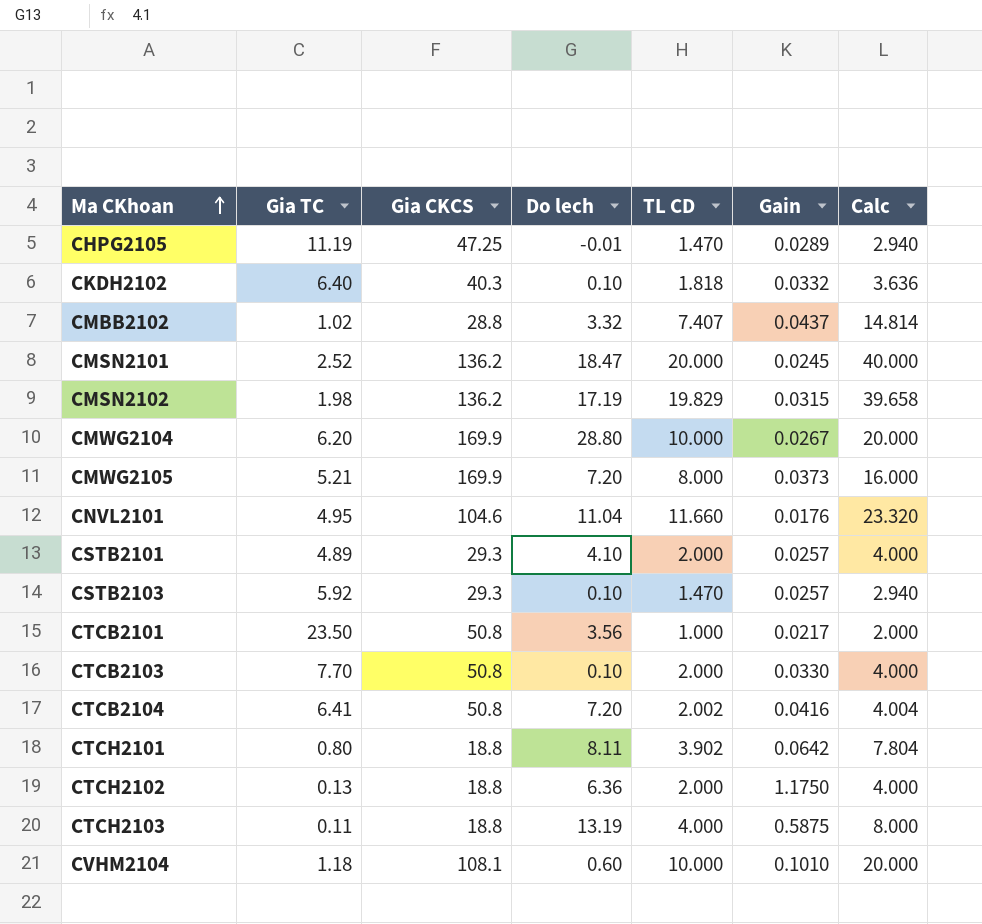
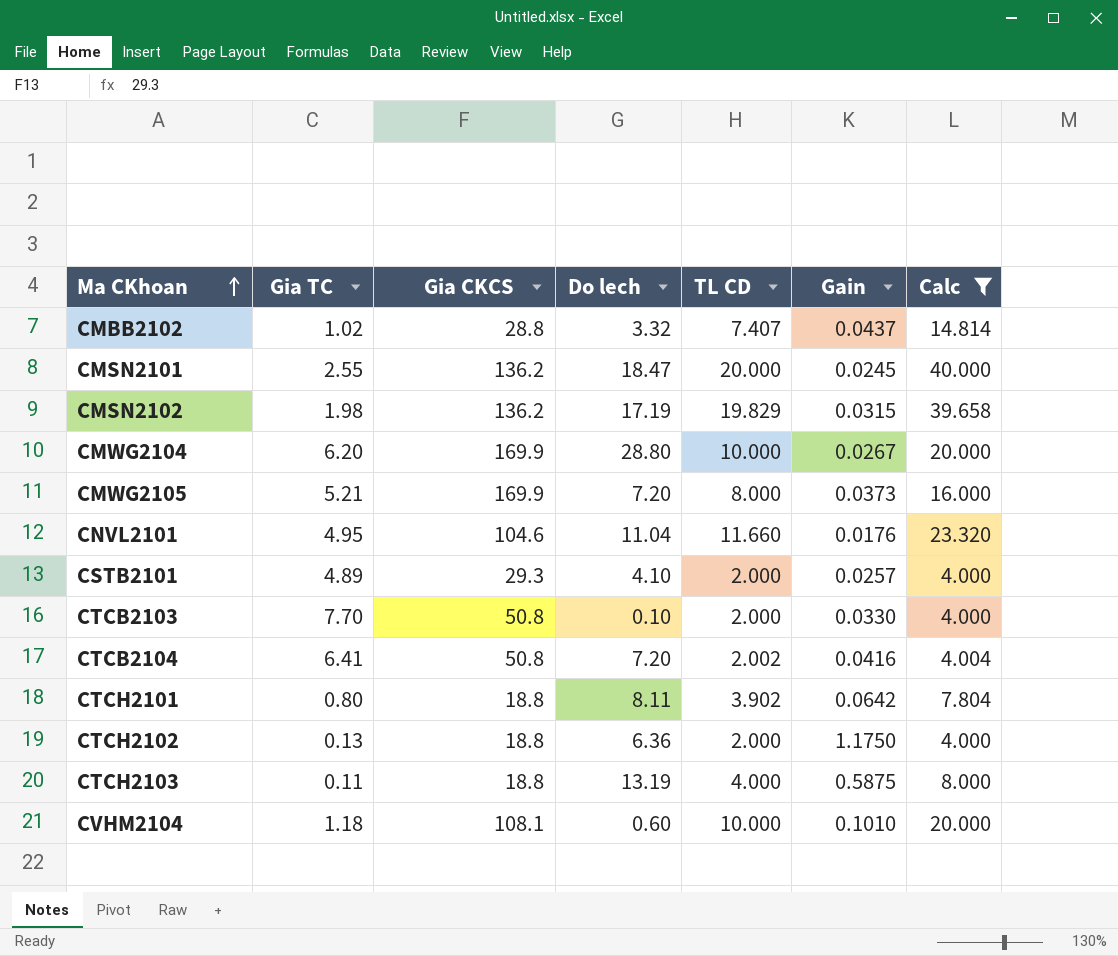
filter: none -> Calc >= 4.000
CMSN2101 | Gia TC: 2.52 -> 2.55

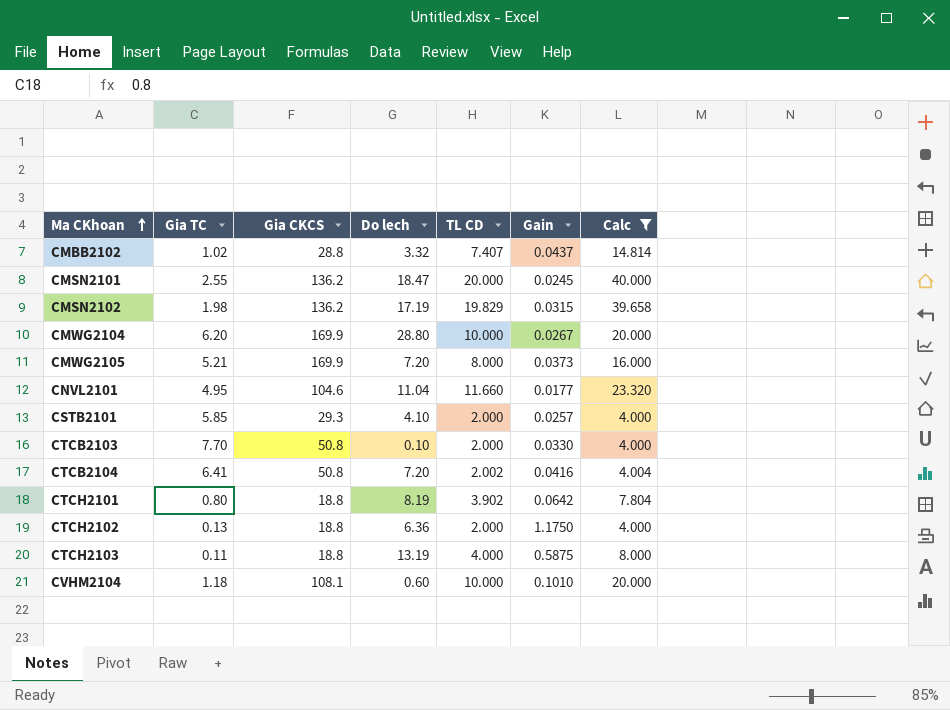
CNVL2101 | Gain: 0.0176 -> 0.0177
CSTB2101 | Gia TC: 4.89 -> 5.85
CTCH2101 | Do lech: 8.11 -> 8.19

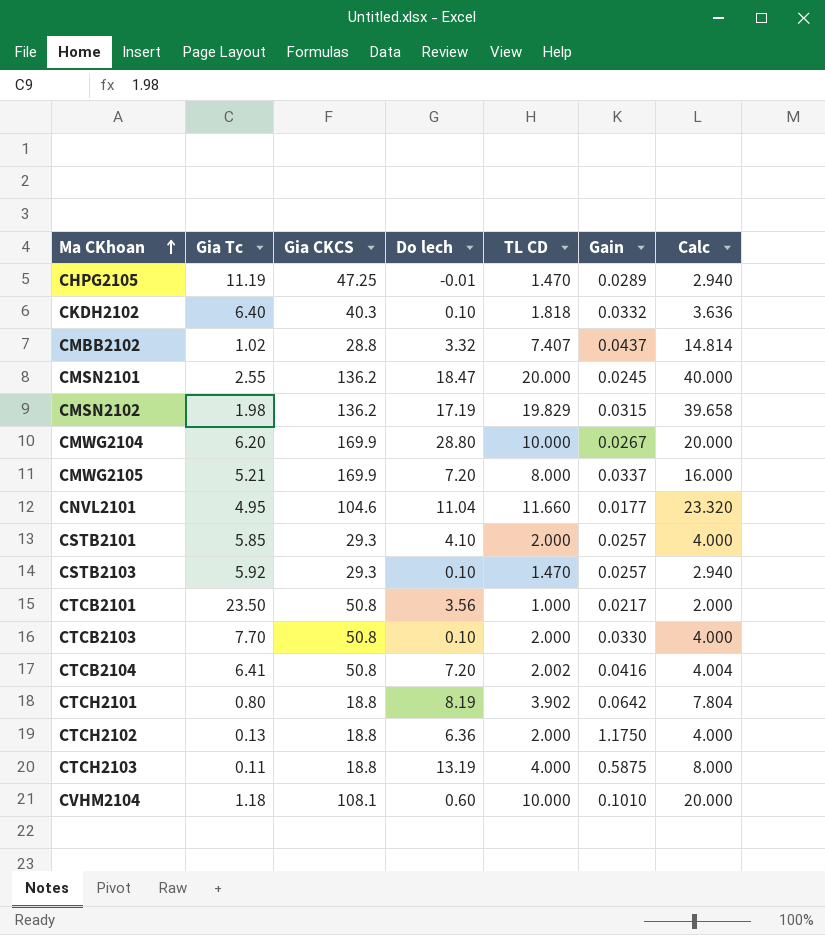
filter: Calc >= 4.000 -> none
column name: Gia TC -> Gia Tc
CMWG2105 | Gain: 0.0373 -> 0.0337

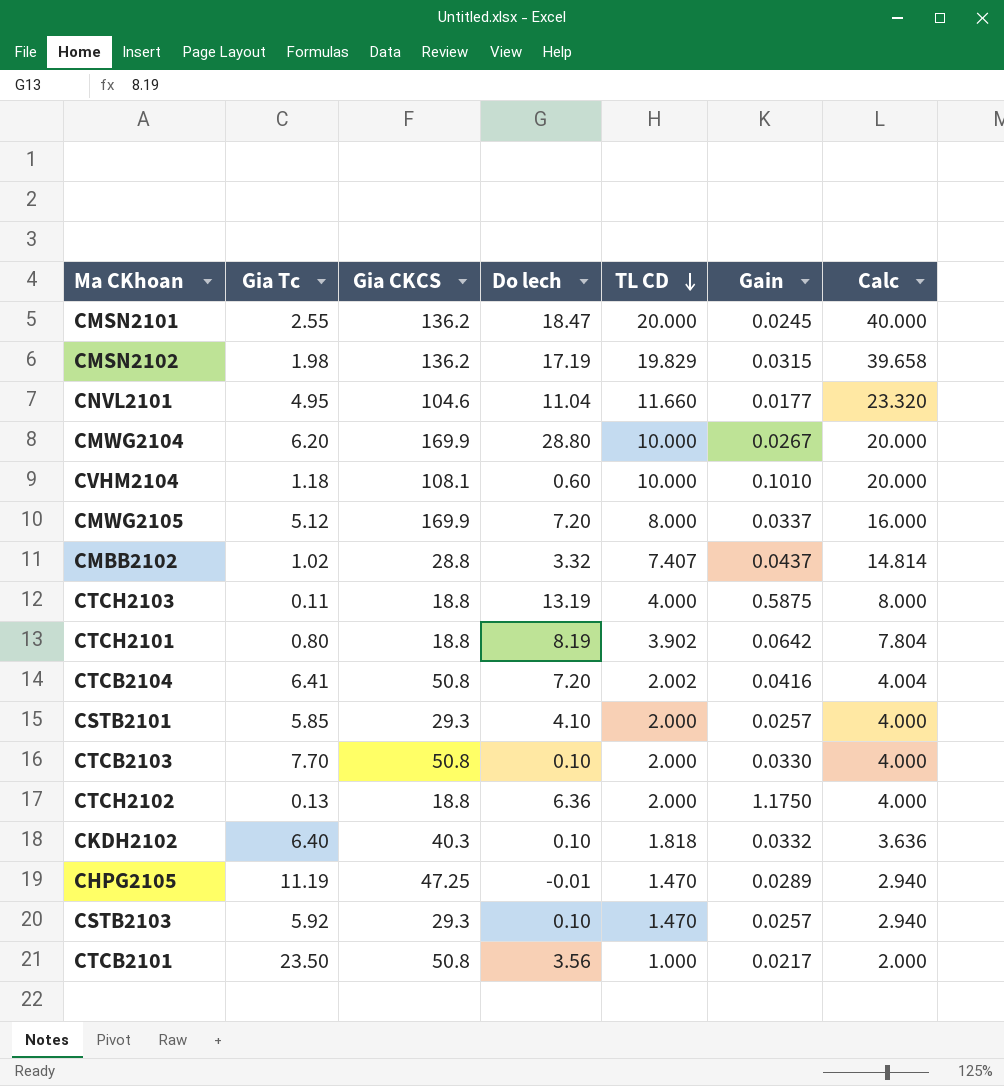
row order: Ma CKhoan ascending -> TL CD descending
CMWG2105 | Gia Tc: 5.21 -> 5.12

